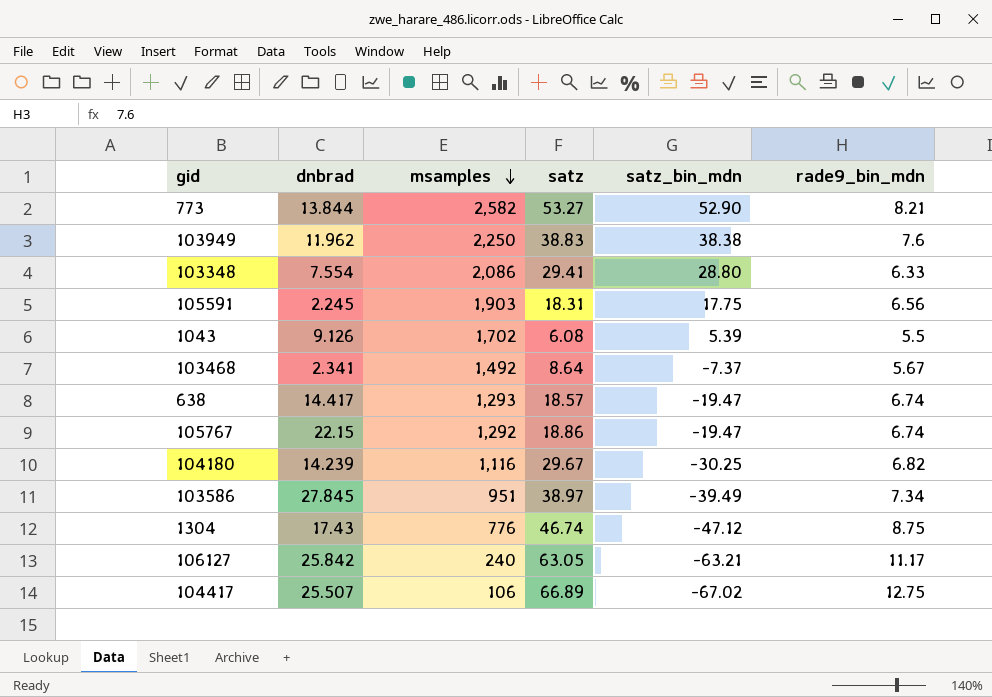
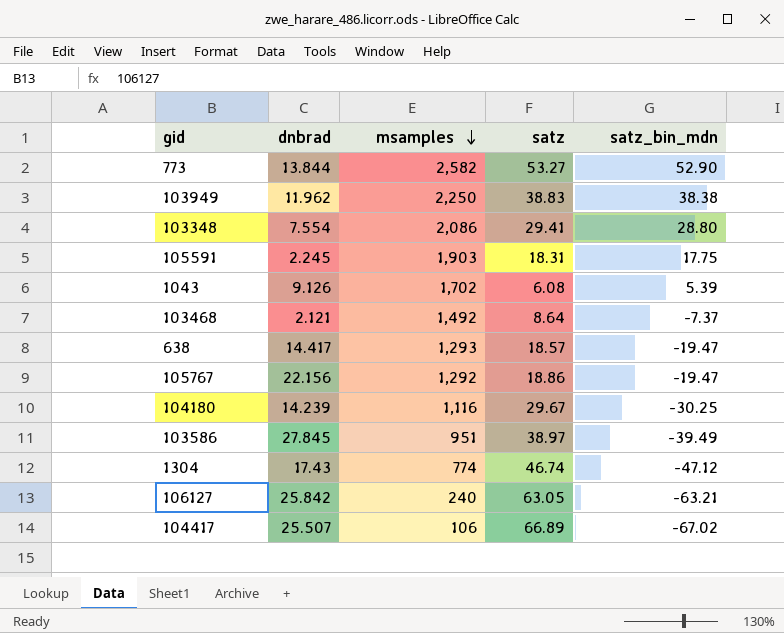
column rade9_bin_mdn | position: 6 -> none
103468 | dnbrad: 2.341 -> 2.121
105767 | dnbrad: 22.15 -> 22.156
1304 | msamples: 776 -> 774

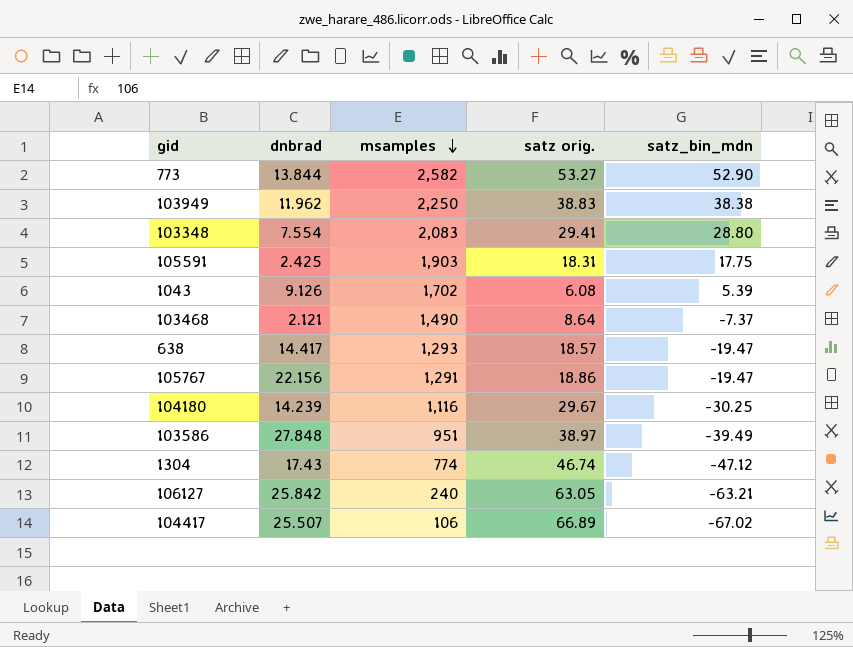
column name: satz -> satz orig.
103348 | msamples: 2,086 -> 2,083
105591 | dnbrad: 2.245 -> 2.425
103468 | msamples: 1,492 -> 1,490
105767 | msamples: 1,292 -> 1,291
103586 | dnbrad: 27.845 -> 27.848

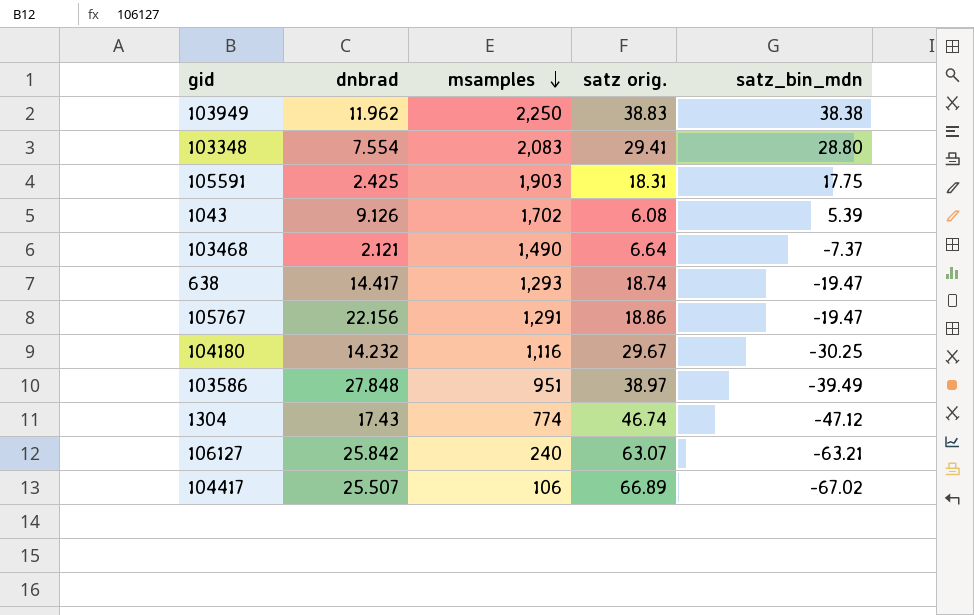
row 773: 13.844 | 2,582 | 53.27 | 52.90 -> none
103468 | satz orig.: 8.64 -> 6.64
638 | satz orig.: 18.57 -> 18.74
104180 | dnbrad: 14.239 -> 14.232
106127 | satz orig.: 63.05 -> 63.07

